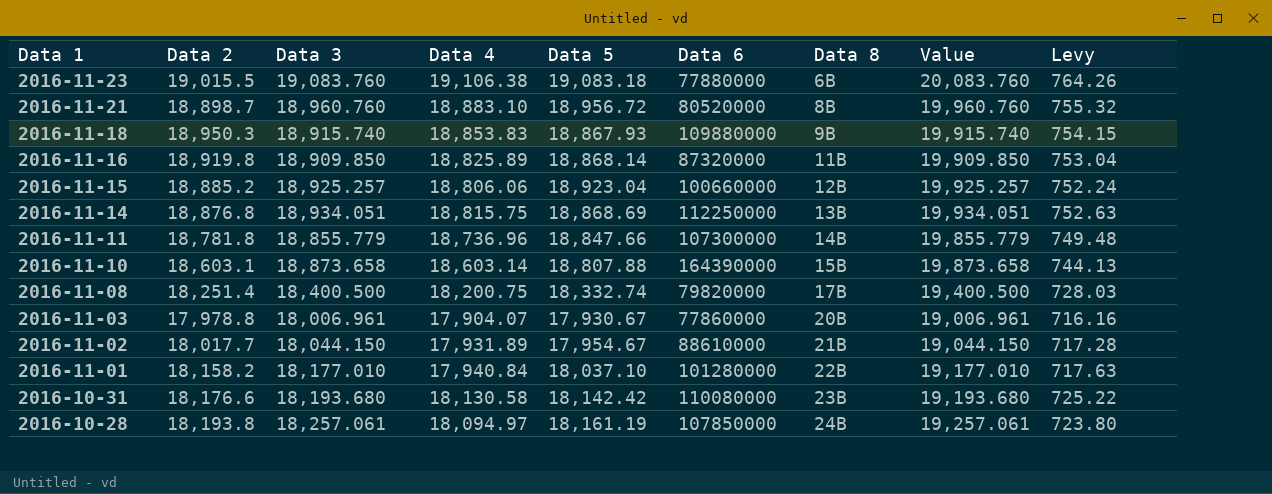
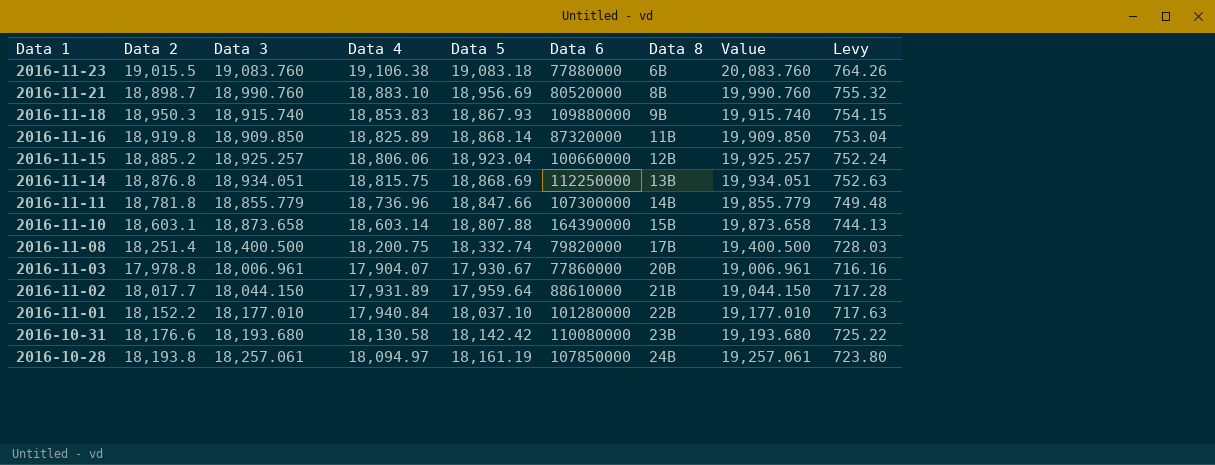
2016-11-21 | Data 3: 18,960.760 -> 18,990.760
2016-11-21 | Data 5: 18,956.72 -> 18,956.69
2016-11-21 | Value: 19,960.760 -> 19,990.760
2016-11-02 | Data 5: 17,954.67 -> 17,959.64
2016-11-01 | Data 2: 18,158.2 -> 18,152.2

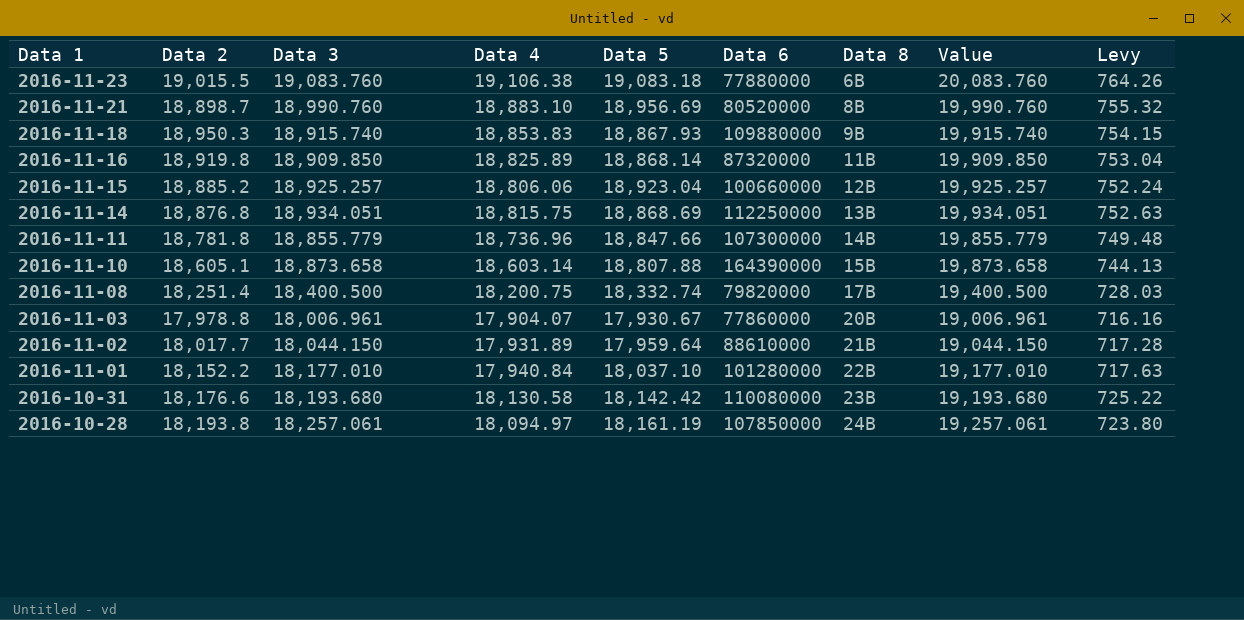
2016-11-10 | Data 2: 18,603.1 -> 18,605.1

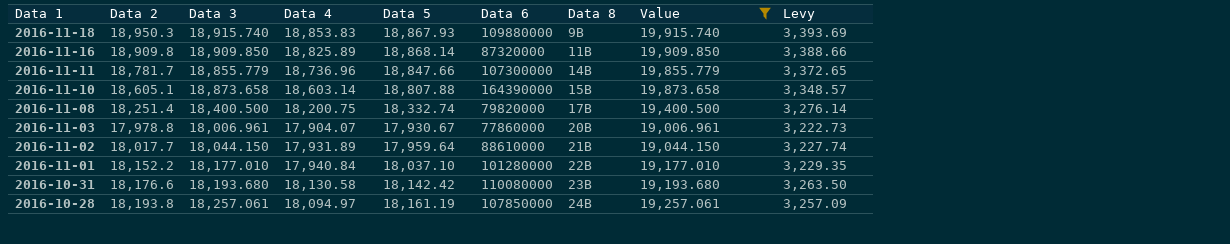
filter: none -> Value <= 19,915.740
column Levy | formula: [Data 4] * 0.04 -> [Data 4] * 0.18
2016-11-16 | Data 2: 18,919.8 -> 18,909.8
2016-11-11 | Data 2: 18,781.8 -> 18,781.7

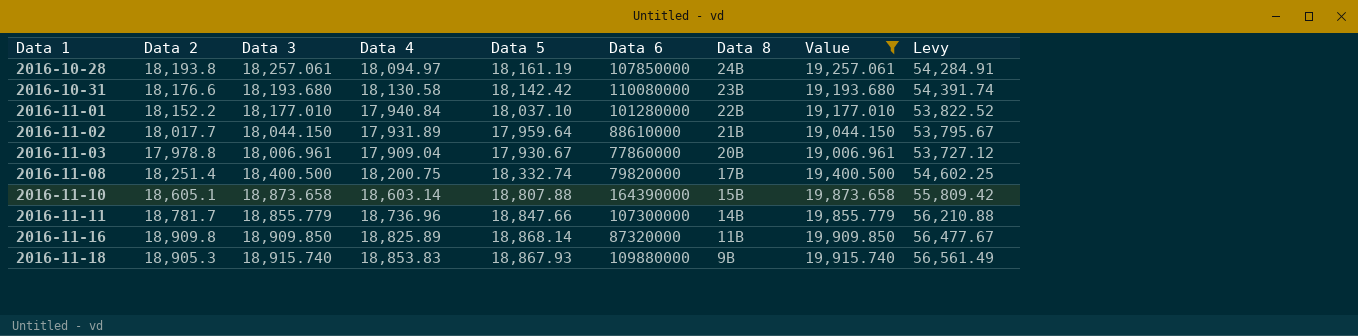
row order: Data 1 descending -> Data 1 ascending
column Levy | formula: [Data 4] * 0.18 -> [Data 4] * 3
2016-11-03 | Data 4: 17,904.07 -> 17,909.04
2016-11-18 | Data 2: 18,950.3 -> 18,905.3

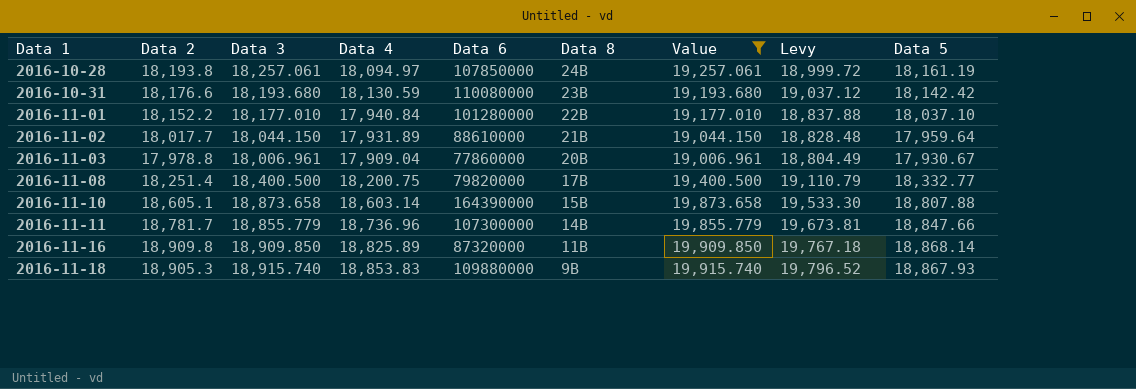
column Levy | formula: [Data 4] * 3 -> [Data 4] * 1.05
column Data 5 | position: 5 -> 9
2016-10-31 | Data 4: 18,130.58 -> 18,130.59
2016-11-08 | Data 5: 18,332.74 -> 18,332.77

